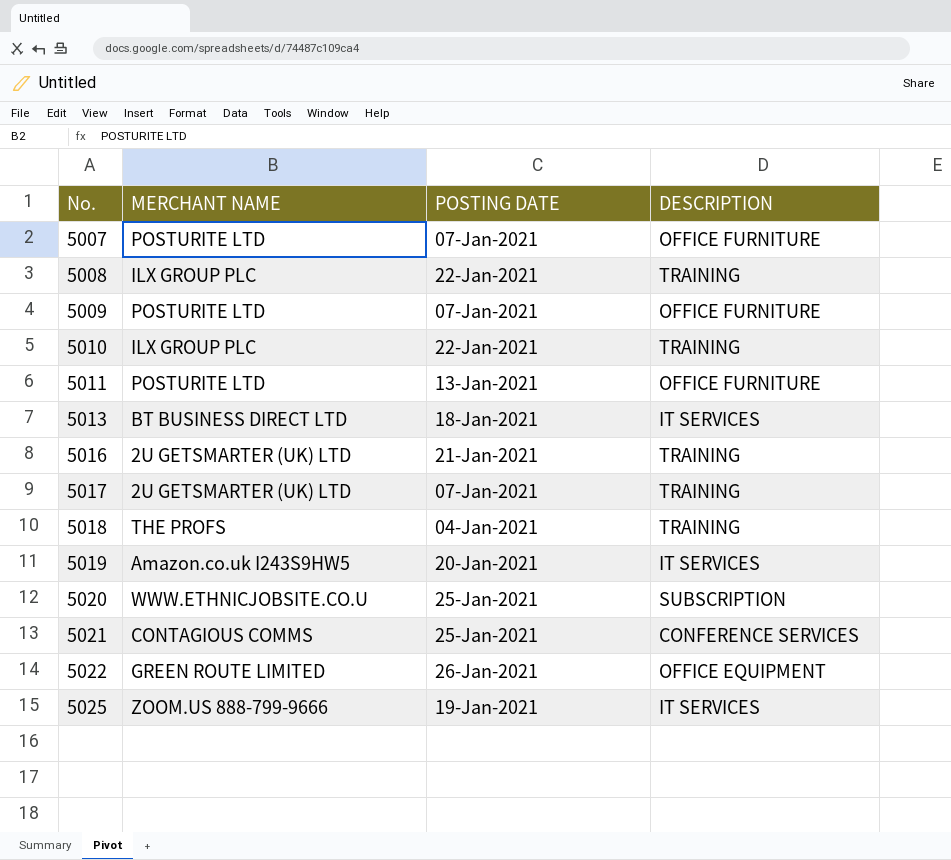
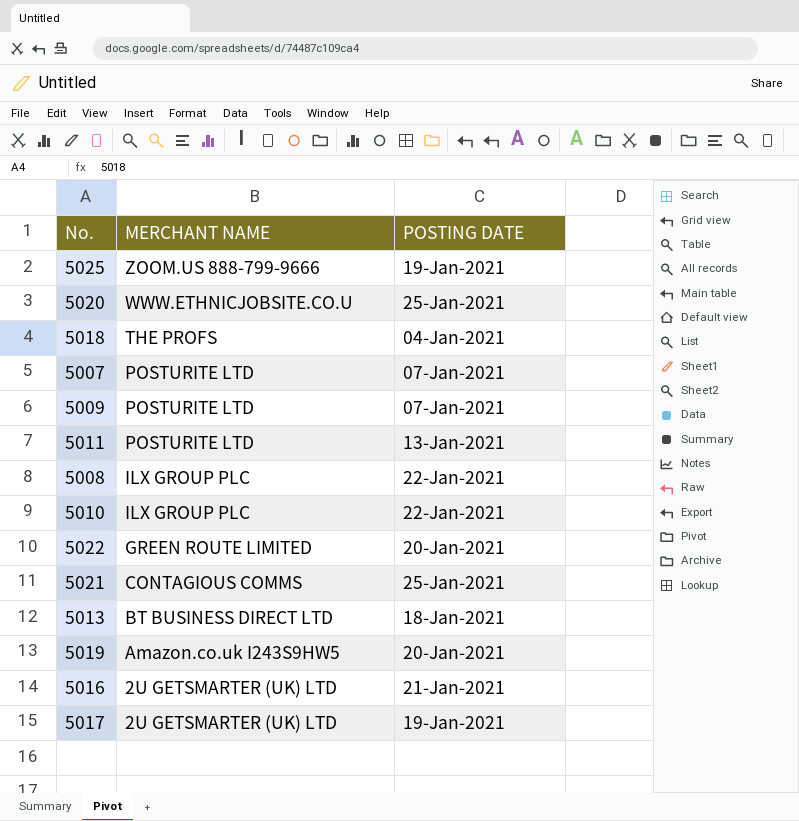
row order: No. ascending -> MERCHANT NAME descending
column DESCRIPTION | position: 4 -> none
5022 | POSTING DATE: 26-Jan-2021 -> 20-Jan-2021
5017 | POSTING DATE: 07-Jan-2021 -> 19-Jan-2021

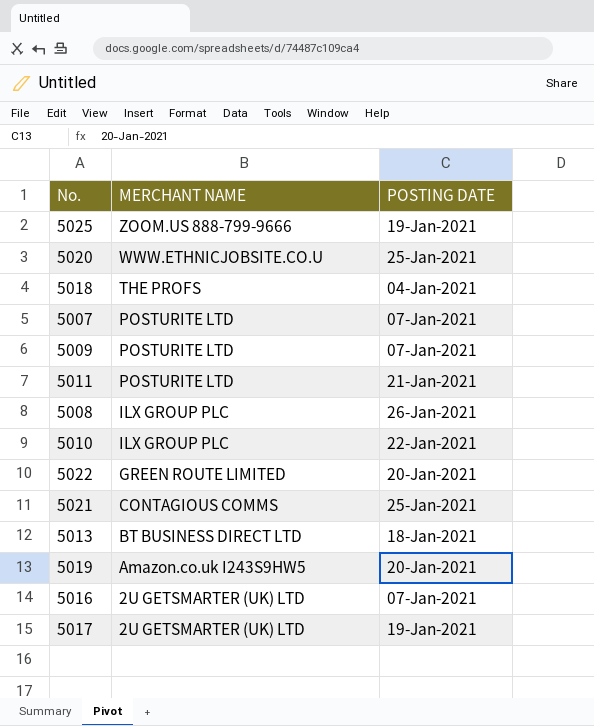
5011 | POSTING DATE: 13-Jan-2021 -> 21-Jan-2021
5008 | POSTING DATE: 22-Jan-2021 -> 26-Jan-2021
5016 | POSTING DATE: 21-Jan-2021 -> 07-Jan-2021

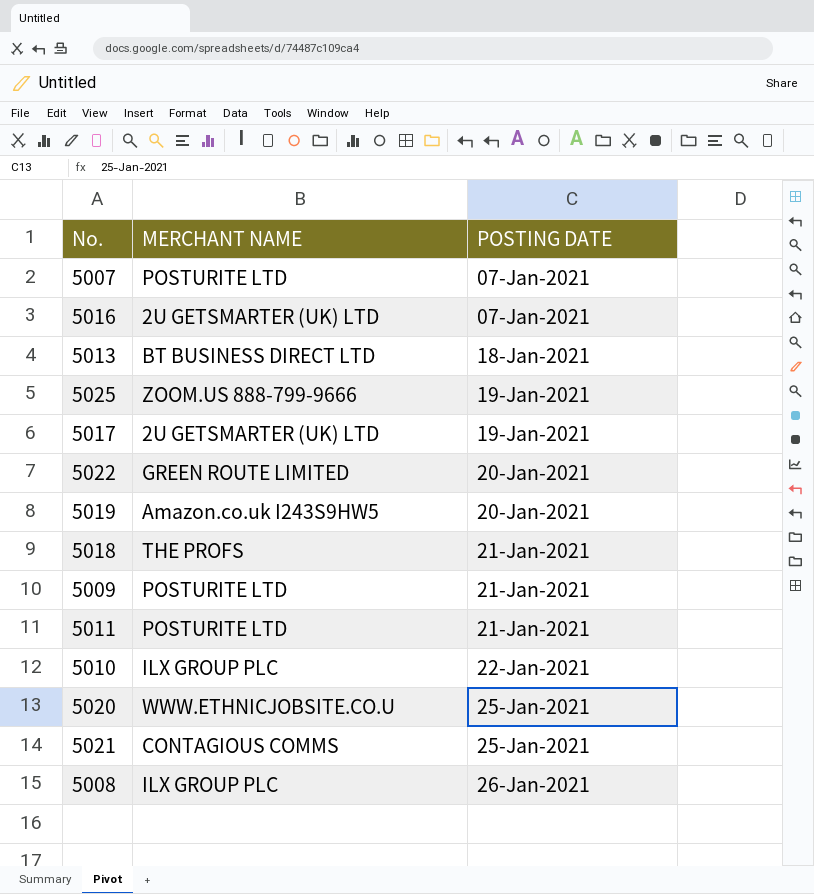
row order: MERCHANT NAME descending -> POSTING DATE ascending
5018 | POSTING DATE: 04-Jan-2021 -> 21-Jan-2021
5009 | POSTING DATE: 07-Jan-2021 -> 21-Jan-2021

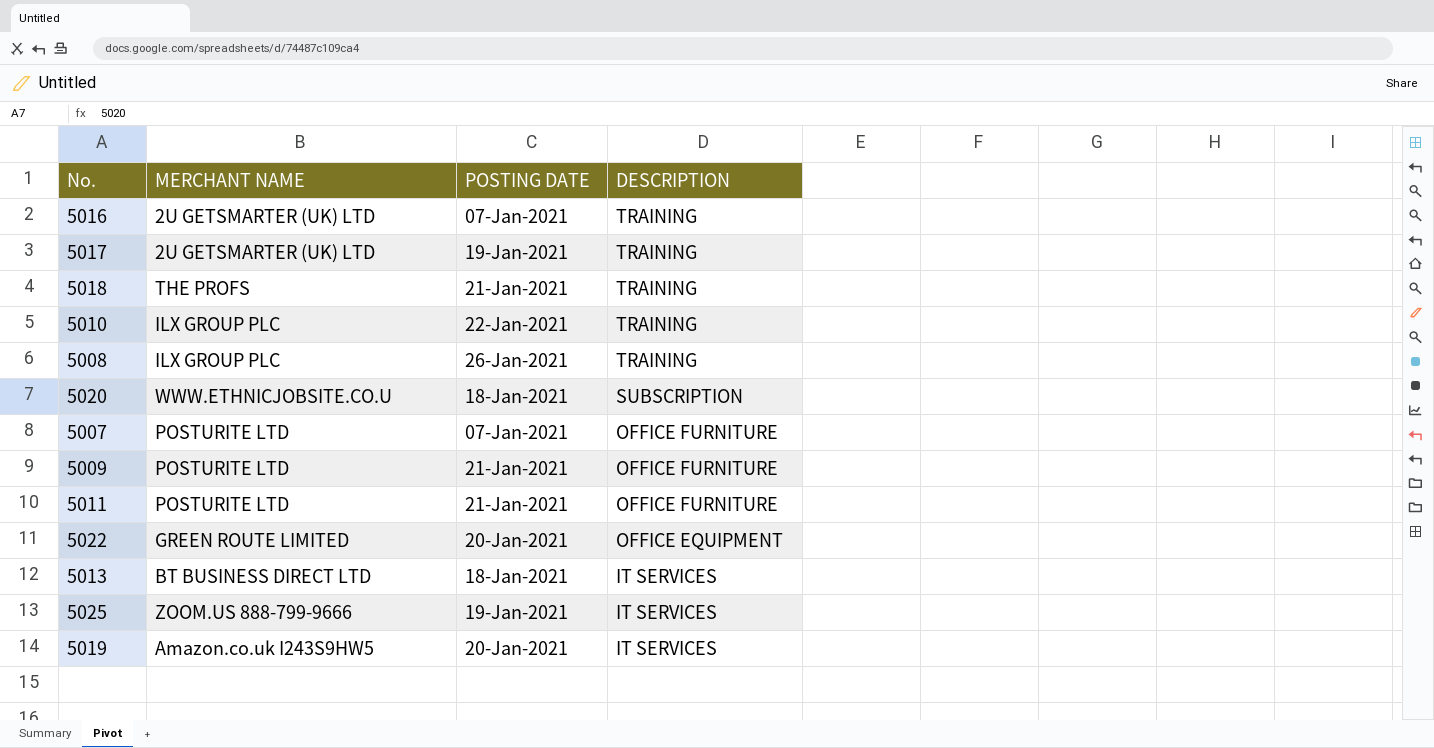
row order: POSTING DATE ascending -> DESCRIPTION descending
column DESCRIPTION | position: none -> 4
row 5021: CONTAGIOUS COMMS | 25-Jan-2021 -> none
5020 | POSTING DATE: 25-Jan-2021 -> 18-Jan-2021

